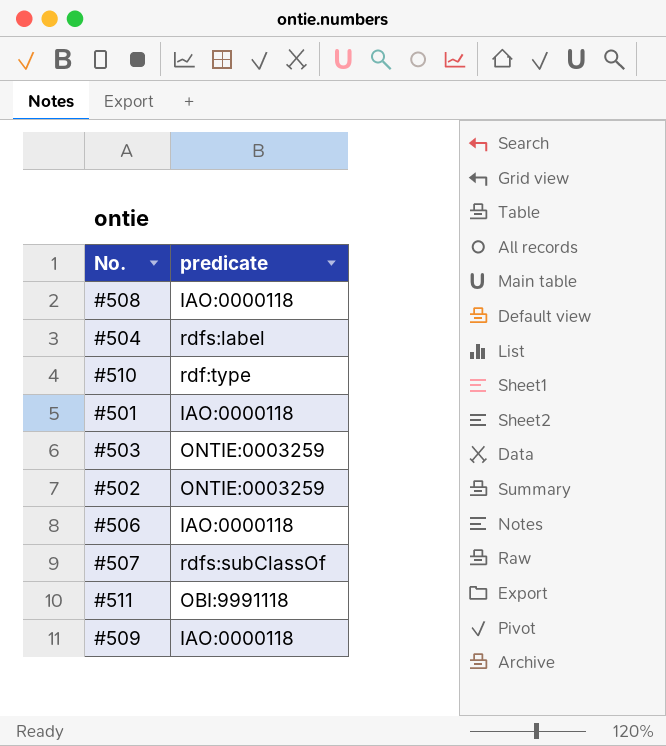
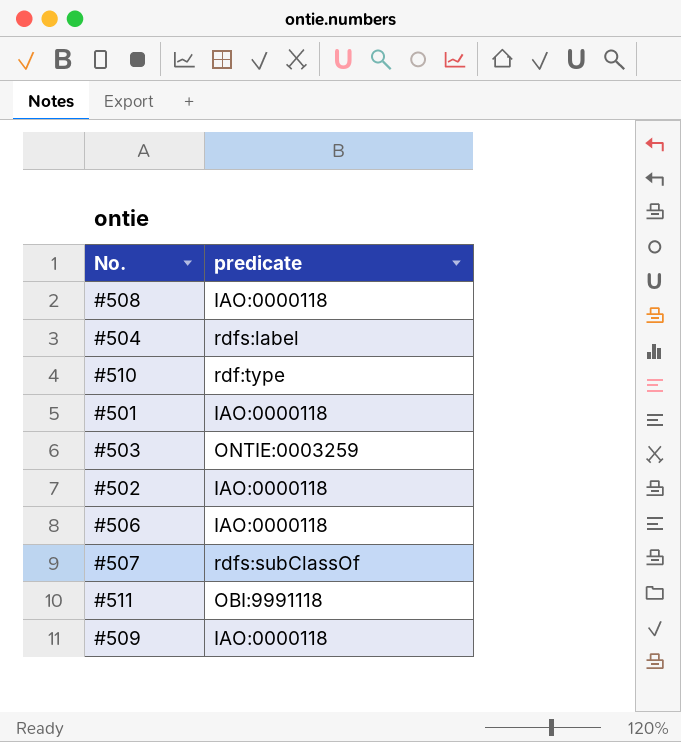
#502 | predicate: ONTIE:0003259 -> IAO:0000118

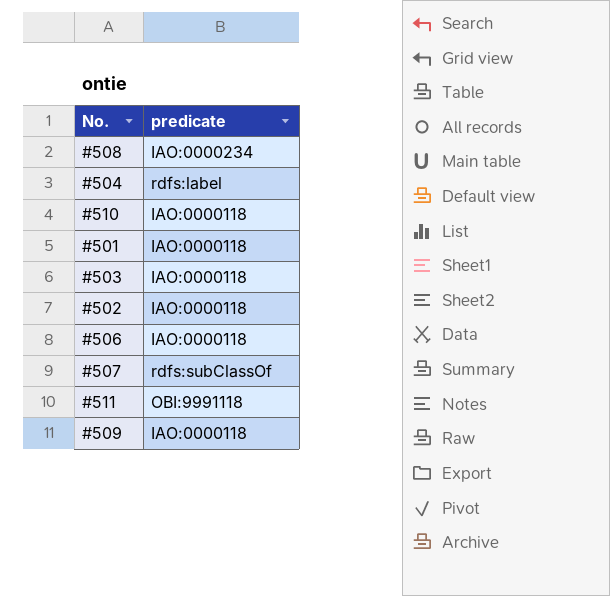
#508 | predicate: IAO:0000118 -> IAO:0000234
#510 | predicate: rdf:type -> IAO:0000118
#503 | predicate: ONTIE:0003259 -> IAO:0000118

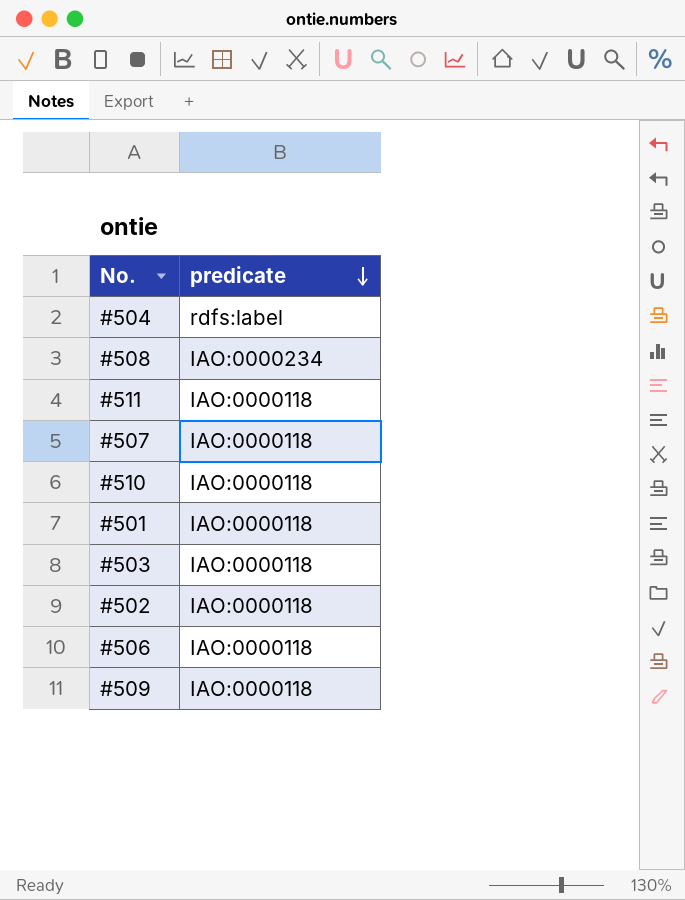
row order: none -> predicate descending
#511 | predicate: OBI:9991118 -> IAO:0000118
#507 | predicate: rdfs:subClassOf -> IAO:0000118

